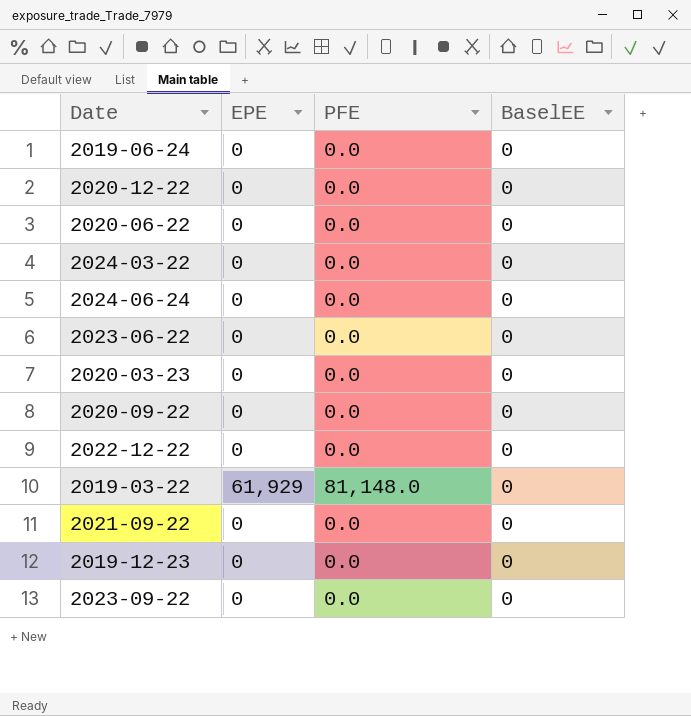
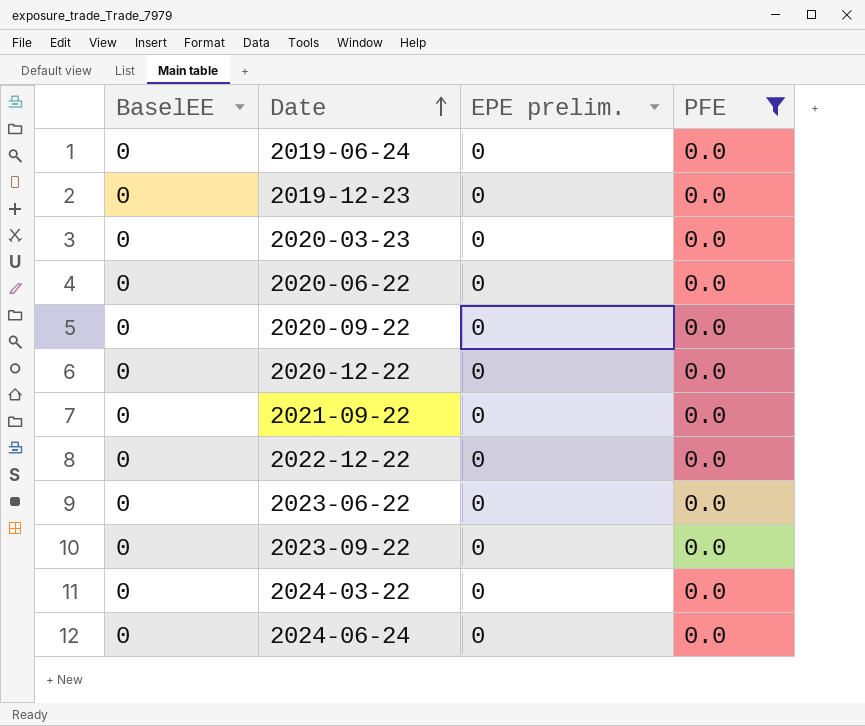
filter: none -> PFE = 0.0
row order: none -> Date ascending
column BaselEE | position: 4 -> 1
column name: EPE -> EPE prelim.

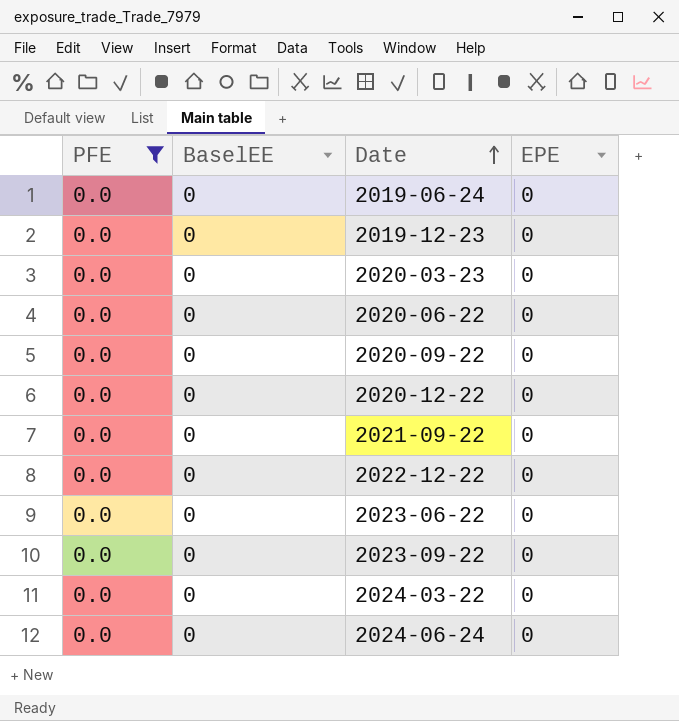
column PFE | position: 4 -> 1
column name: EPE prelim. -> EPE

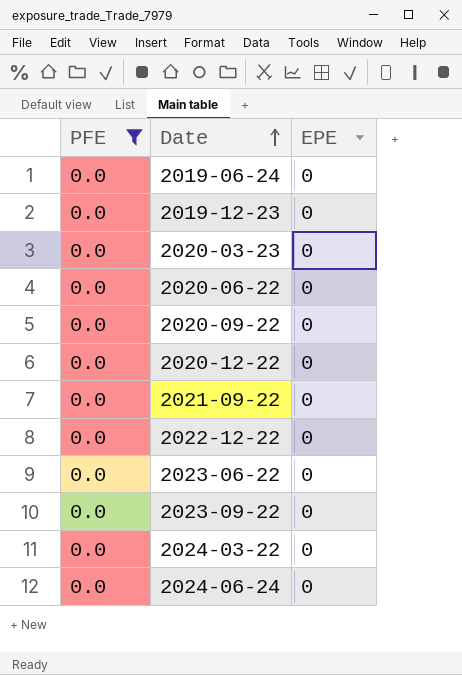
column BaselEE | position: 2 -> none

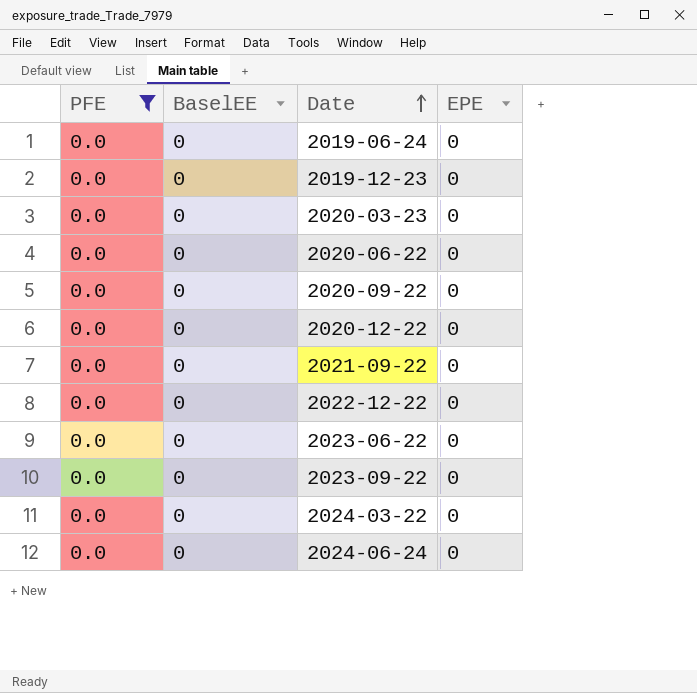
column BaselEE | position: none -> 2

